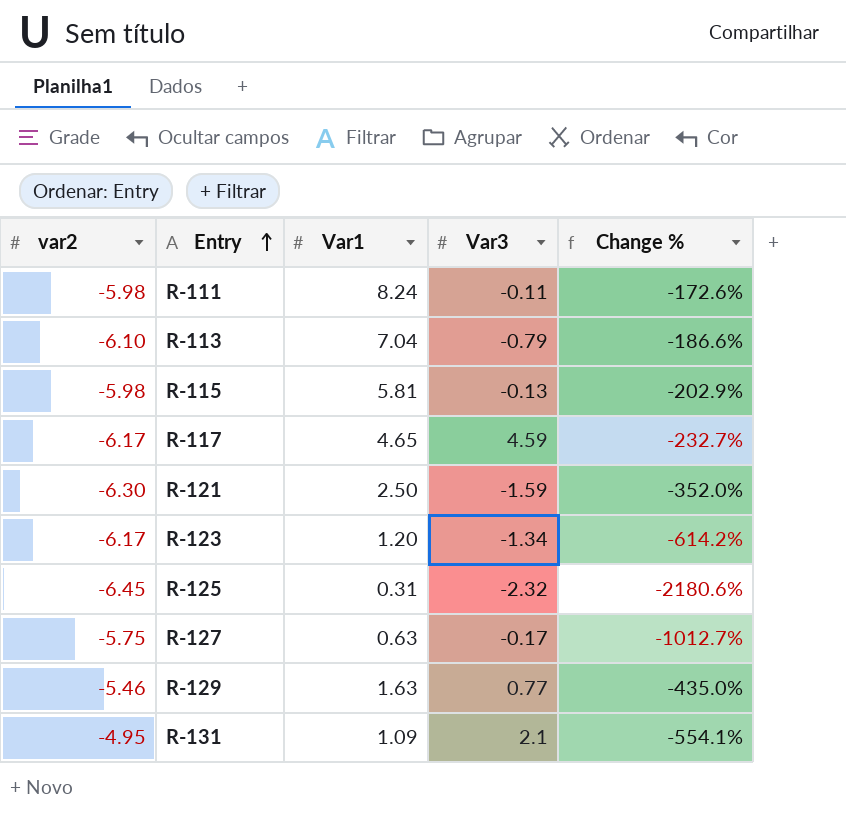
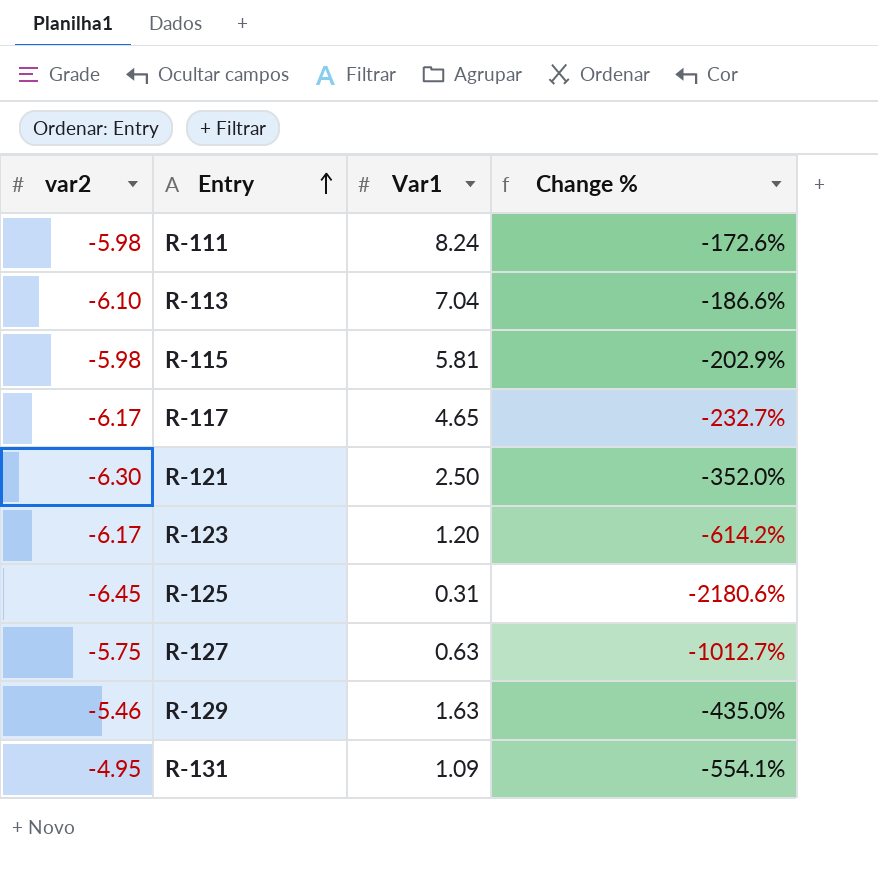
column Var3 | position: 4 -> none

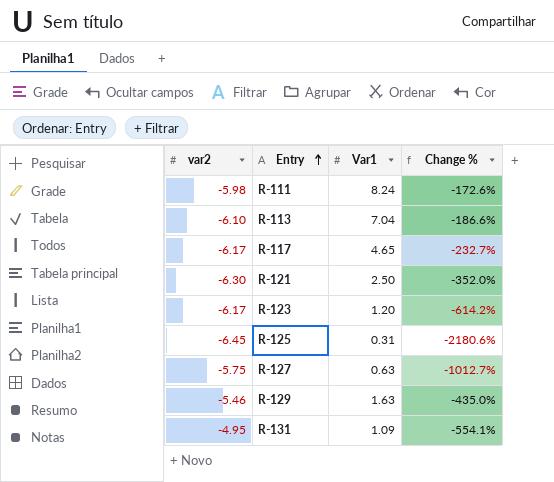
row R-115: -5.98 | 5.81 | -202.9% -> none

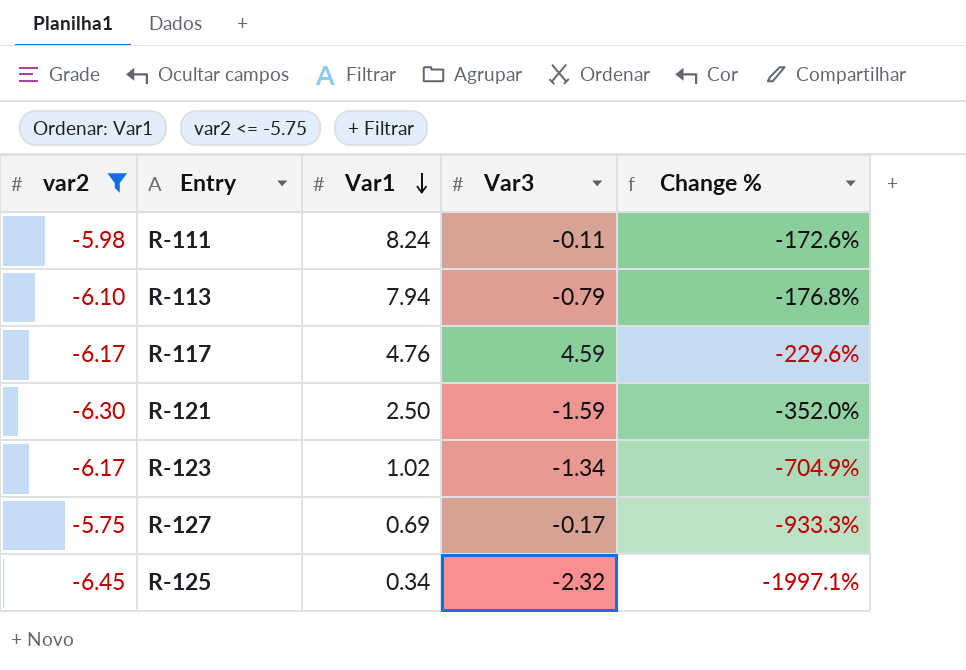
filter: none -> var2 <= -5.75
row order: Entry ascending -> Var1 descending
column Var3 | position: none -> 4
R-113 | Var1: 7.04 -> 7.94
R-113 | Change %: -186.6% -> -176.8%
R-117 | Var1: 4.65 -> 4.76
R-117 | Change %: -232.7% -> -229.6%
R-123 | Var1: 1.20 -> 1.02
R-123 | Change %: -614.2% -> -704.9%
R-127 | Var1: 0.63 -> 0.69
R-127 | Change %: -1012.7% -> -933.3%
R-125 | Var1: 0.31 -> 0.34
R-125 | Change %: -2180.6% -> -1997.1%

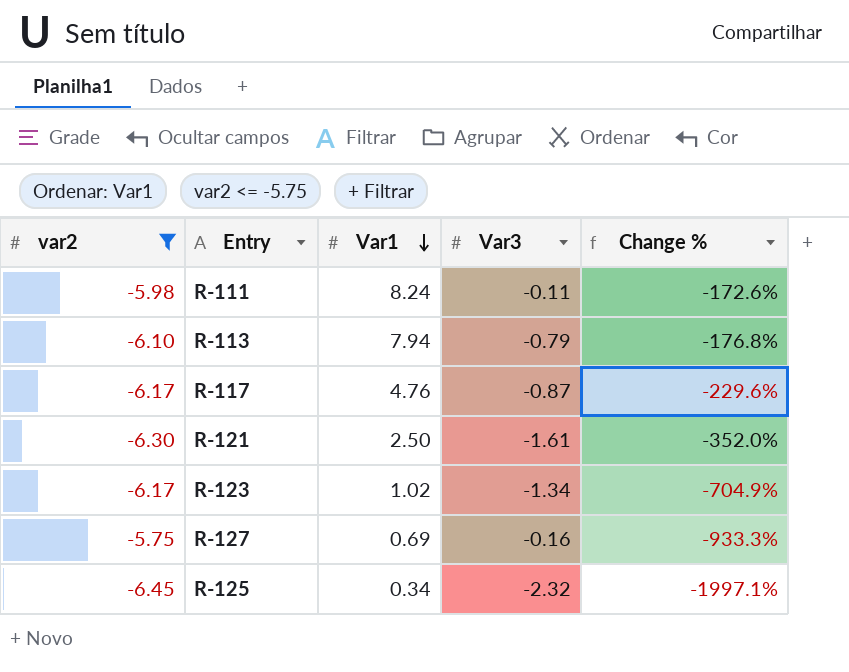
R-117 | Var3: 4.59 -> -0.87
R-121 | Var3: -1.59 -> -1.61
R-127 | Var3: -0.17 -> -0.16

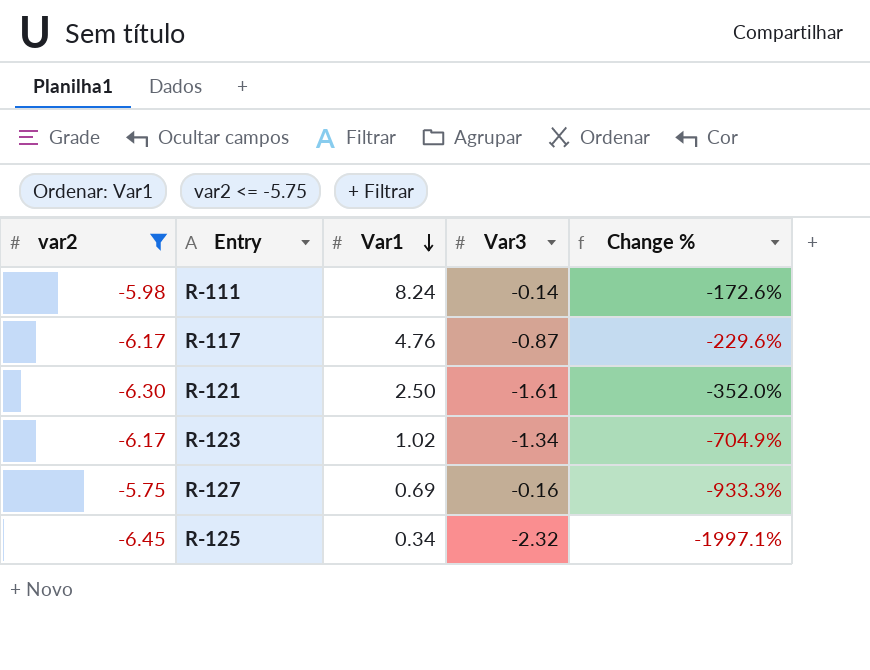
row R-113: -6.10 | 7.94 | -0.79 | -176.8% -> none
R-111 | Var3: -0.11 -> -0.14

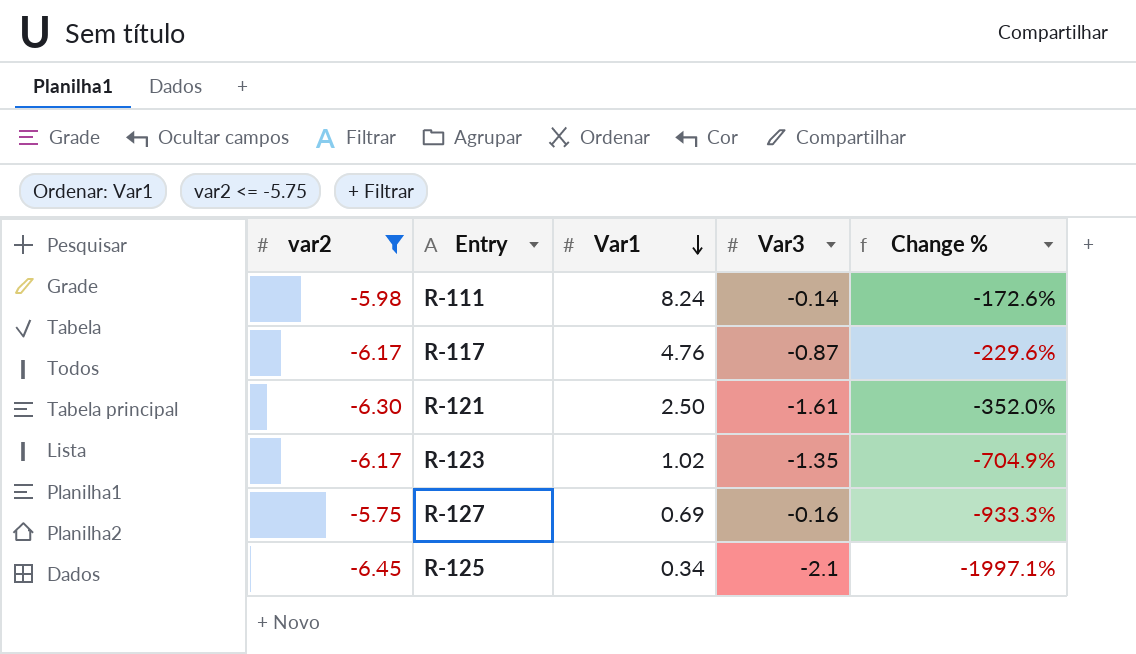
R-123 | Var3: -1.34 -> -1.35
R-125 | Var3: -2.32 -> -2.1

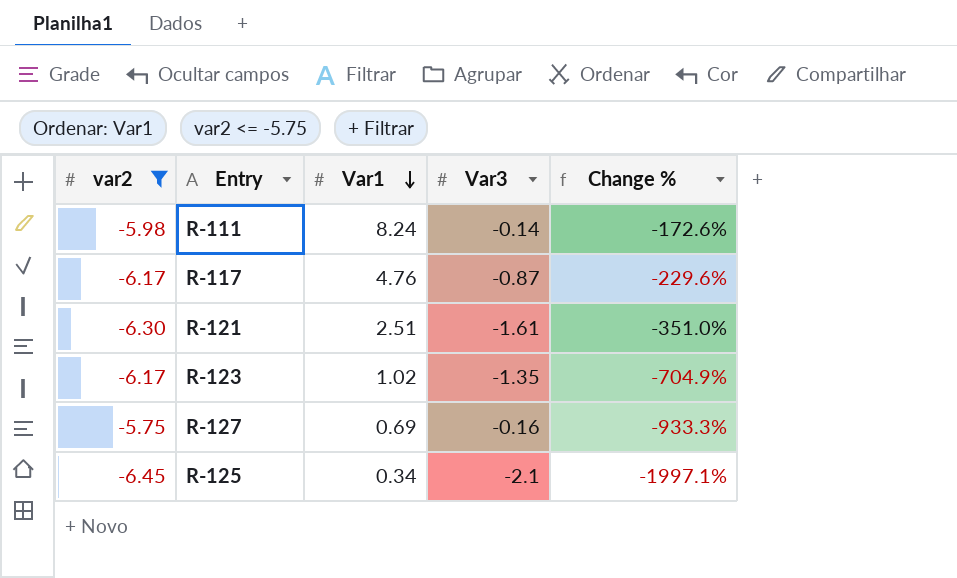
R-121 | Var1: 2.50 -> 2.51
R-121 | Change %: -352.0% -> -351.0%

